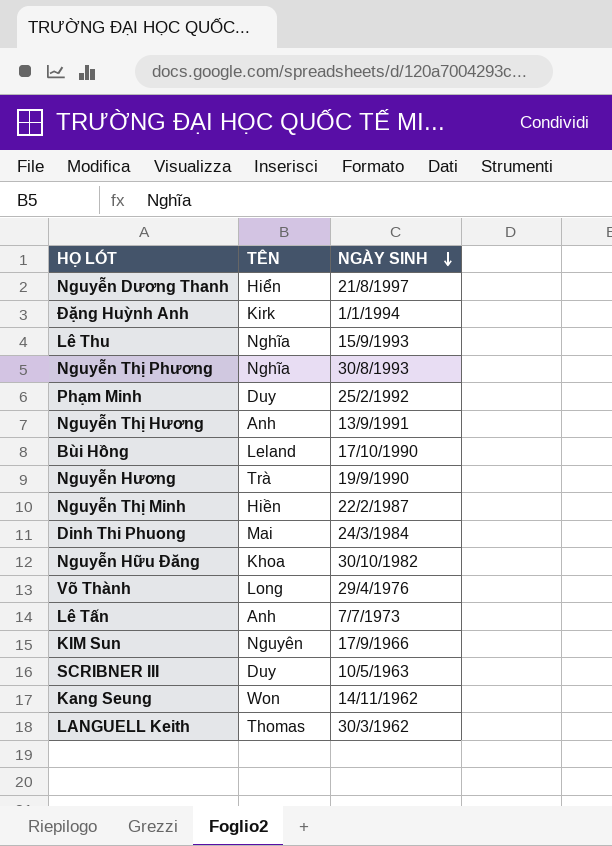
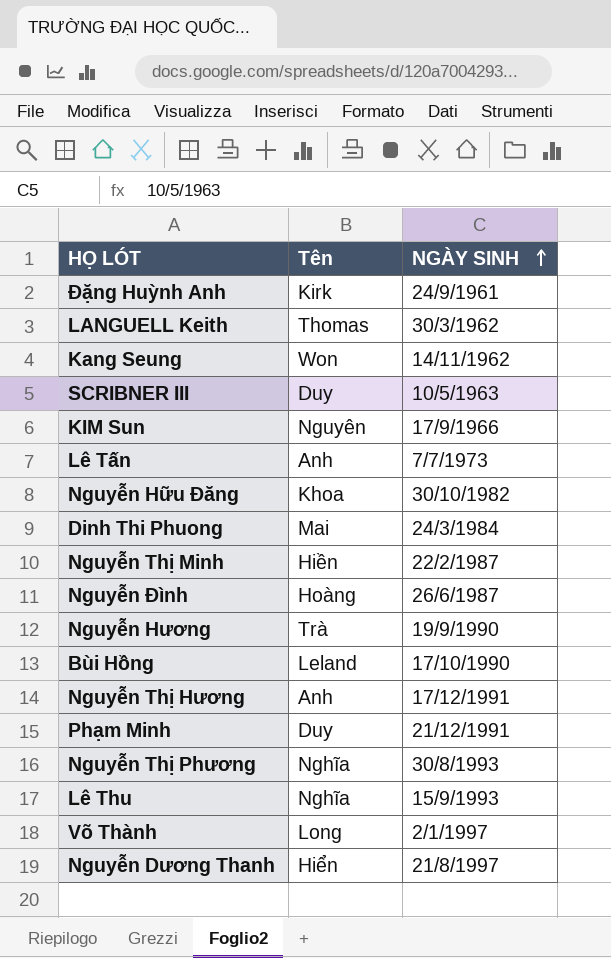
row order: NGÀY SINH descending -> NGÀY SINH ascending
column name: TÊN -> Tên
Đặng Huỳnh Anh | NGÀY SINH: 1/1/1994 -> 24/9/1961
row Nguyễn Đình: none -> Hoàng | 26/6/1987
Nguyễn Thị Hương | NGÀY SINH: 13/9/1991 -> 17/12/1991
Phạm Minh | NGÀY SINH: 25/2/1992 -> 21/12/1991
Võ Thành | NGÀY SINH: 29/4/1976 -> 2/1/1997

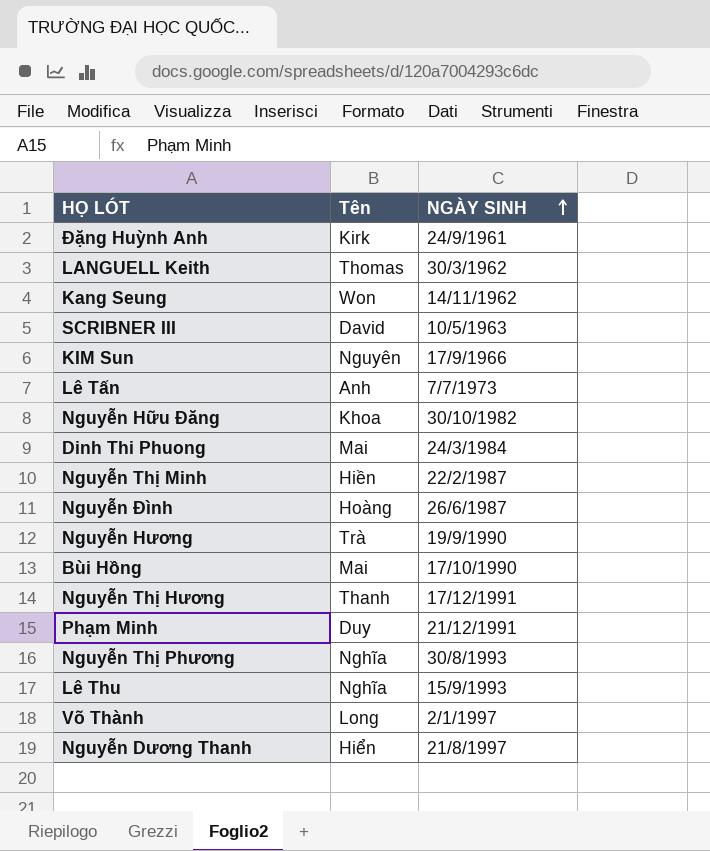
SCRIBNER III | Tên: Duy -> David
Bùi Hồng | Tên: Leland -> Mai
Nguyễn Thị Hương | Tên: Anh -> Thanh

